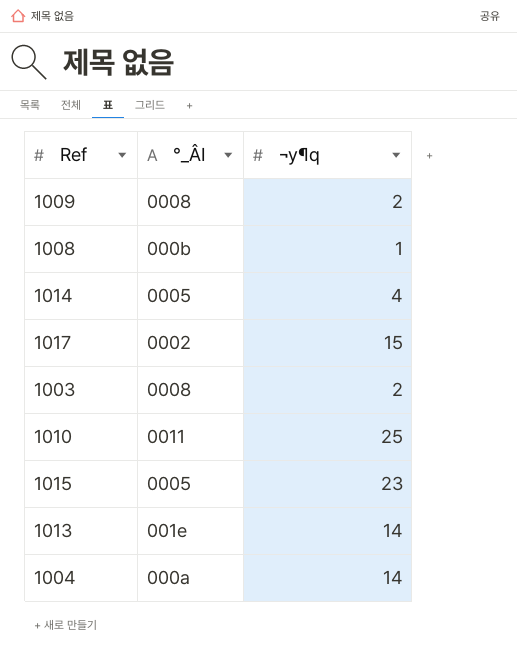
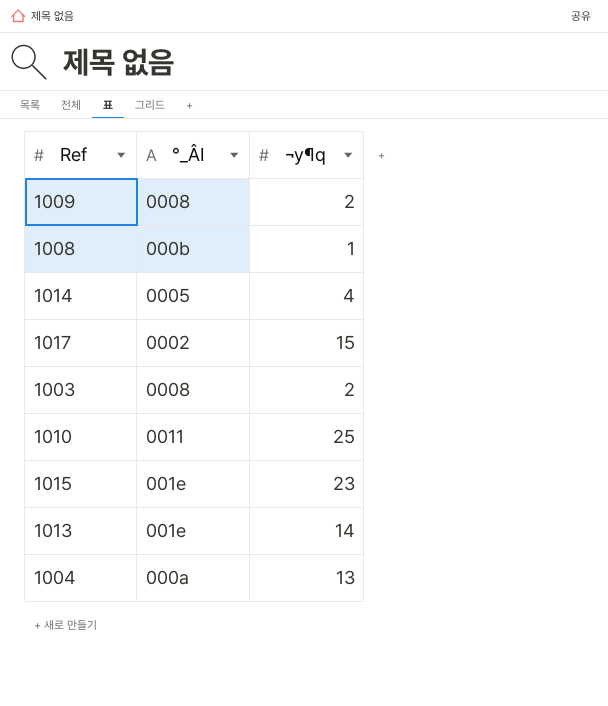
1015 | °_ÂI: 0005 -> 001e
1004 | ¬y¶q: 14 -> 13

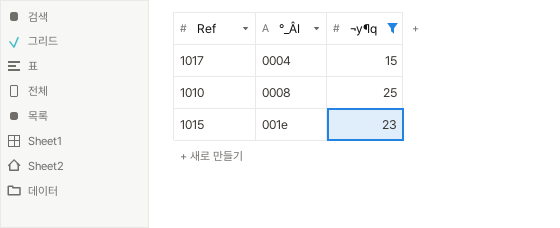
filter: none -> ¬y¶q >= 15
1017 | °_ÂI: 0002 -> 0004
1010 | °_ÂI: 0011 -> 0008

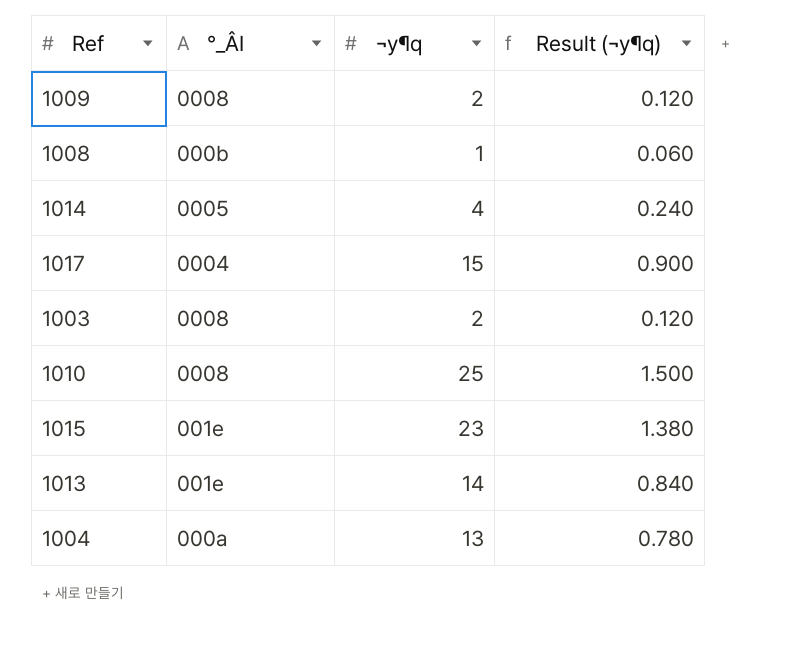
filter: ¬y¶q >= 15 -> none
column Result (¬y¶q) | formula: none -> [¬y¶q] * 0.06

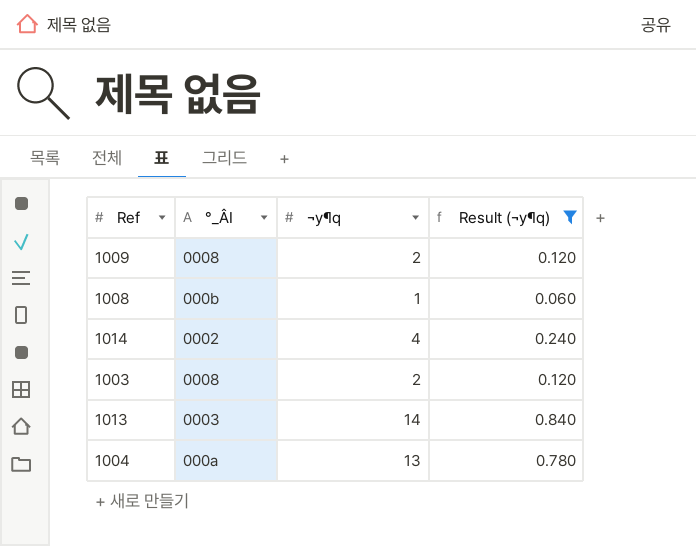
filter: none -> Result (¬y¶q) <= 0.840
1014 | °_ÂI: 0005 -> 0002
1013 | °_ÂI: 001e -> 0003

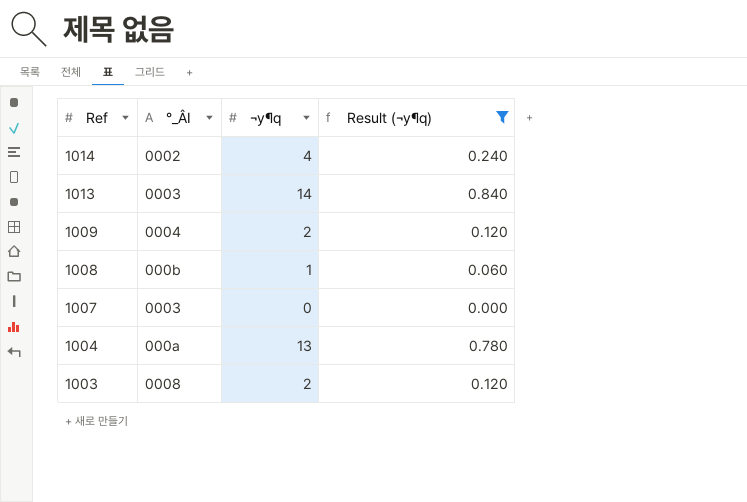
row order: none -> Ref descending
1009 | °_ÂI: 0008 -> 0004
row 1007: none -> 0003 | 0 | 0.000

